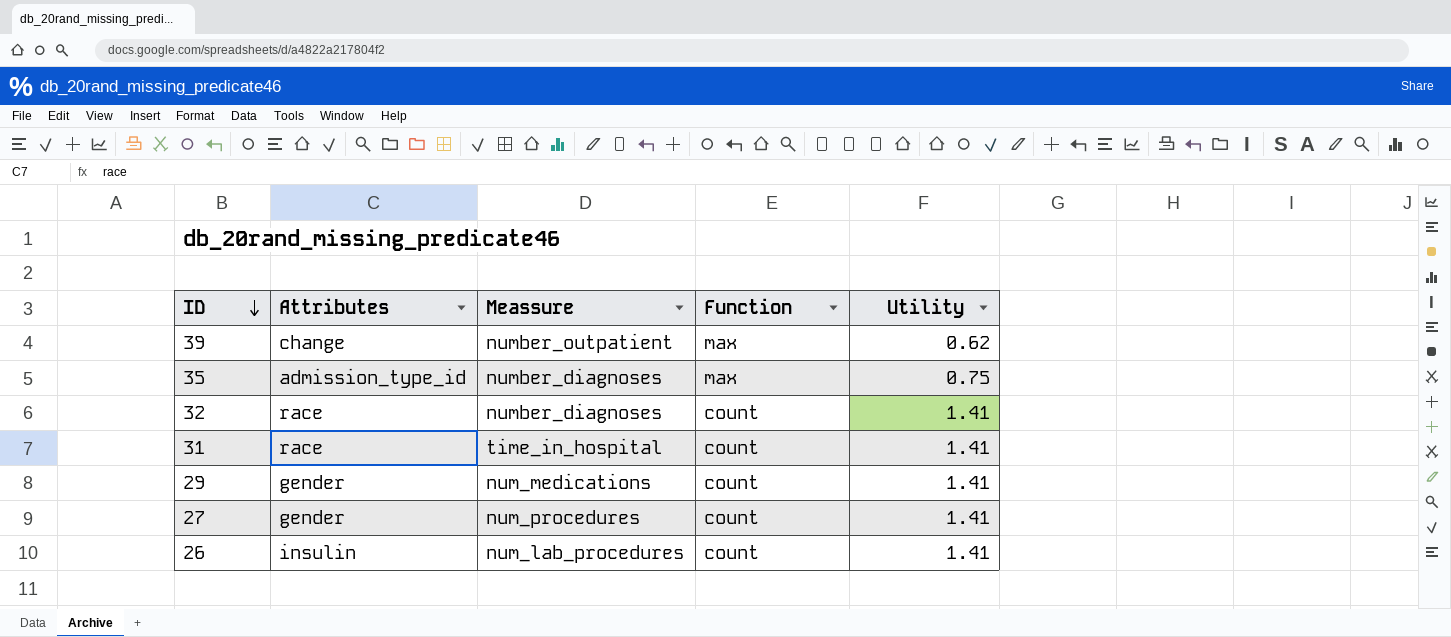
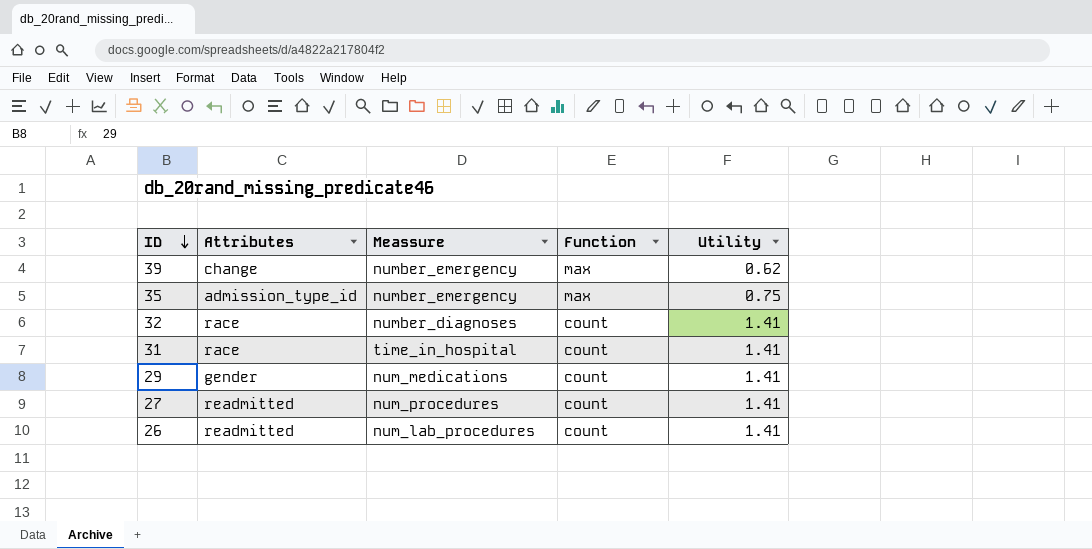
39 | Meassure: number_outpatient -> number_emergency
35 | Meassure: number_diagnoses -> number_emergency
27 | Attributes: gender -> readmitted
26 | Attributes: insulin -> readmitted

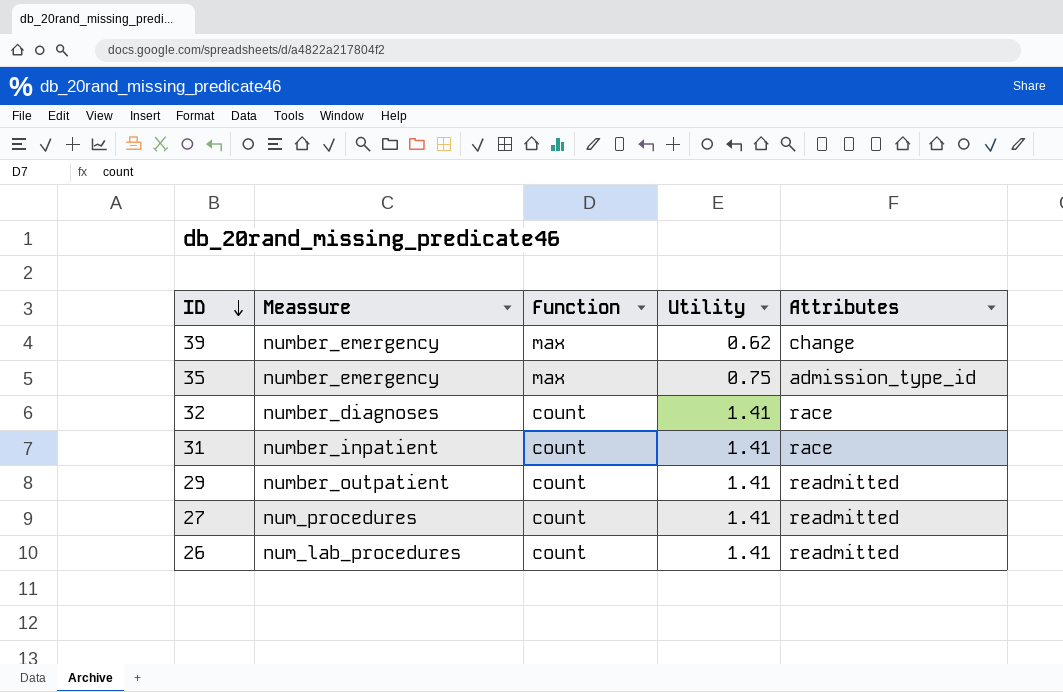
column Attributes | position: 2 -> 5
31 | Meassure: time_in_hospital -> number_inpatient
29 | Meassure: num_medications -> number_outpatient
29 | Attributes: gender -> readmitted

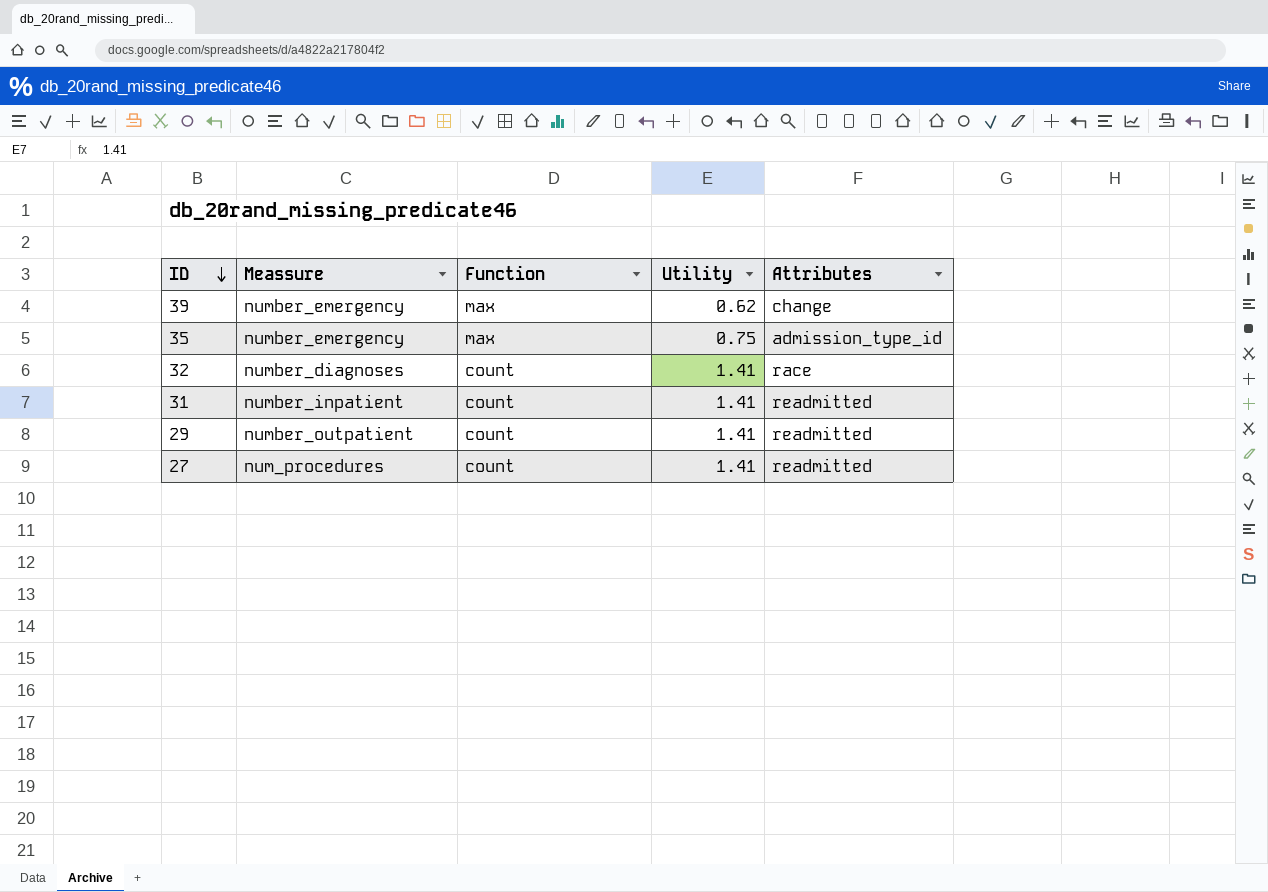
row 26: num_lab_procedures | count | 1.41 | readmitted -> none
31 | Attributes: race -> readmitted

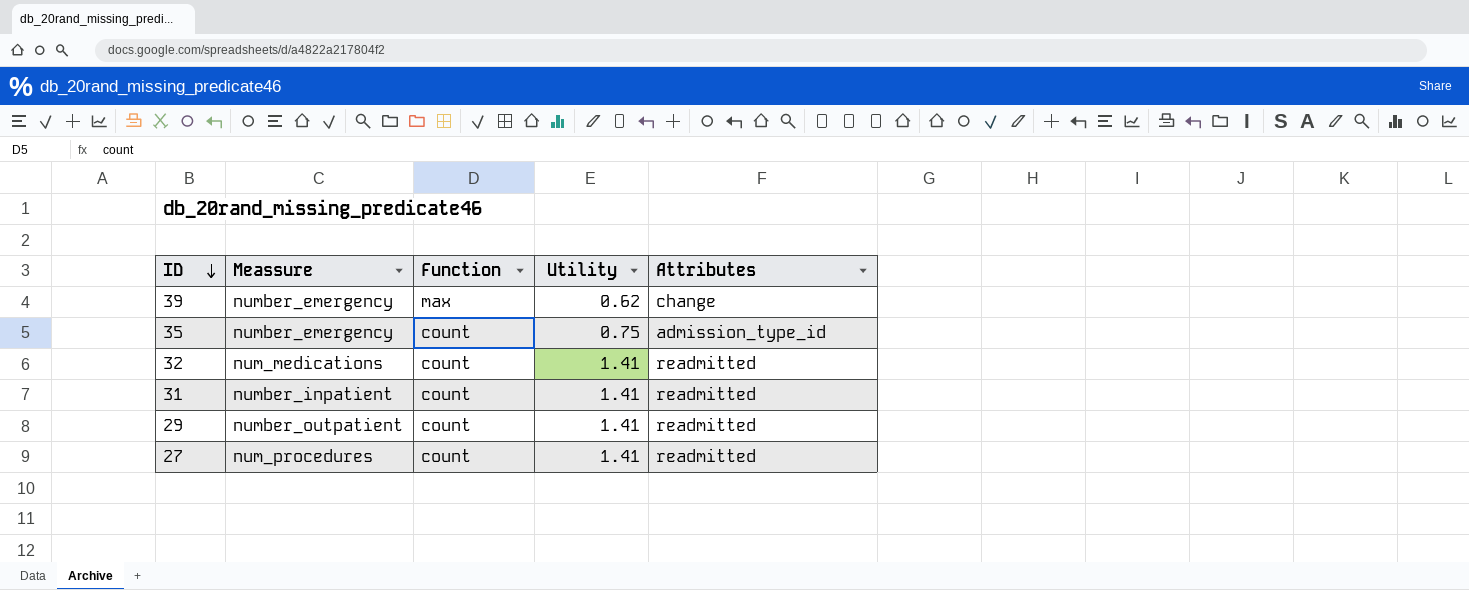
35 | Function: max -> count
32 | Meassure: number_diagnoses -> num_medications
32 | Attributes: race -> readmitted

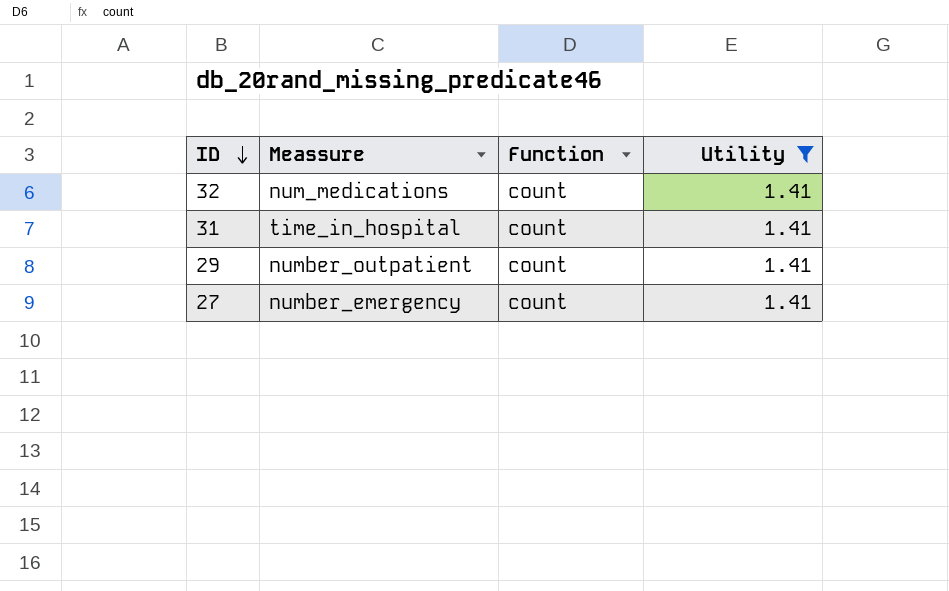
filter: none -> Utility = 1.41
column Attributes | position: 5 -> none
31 | Meassure: number_inpatient -> time_in_hospital
27 | Meassure: num_procedures -> number_emergency

